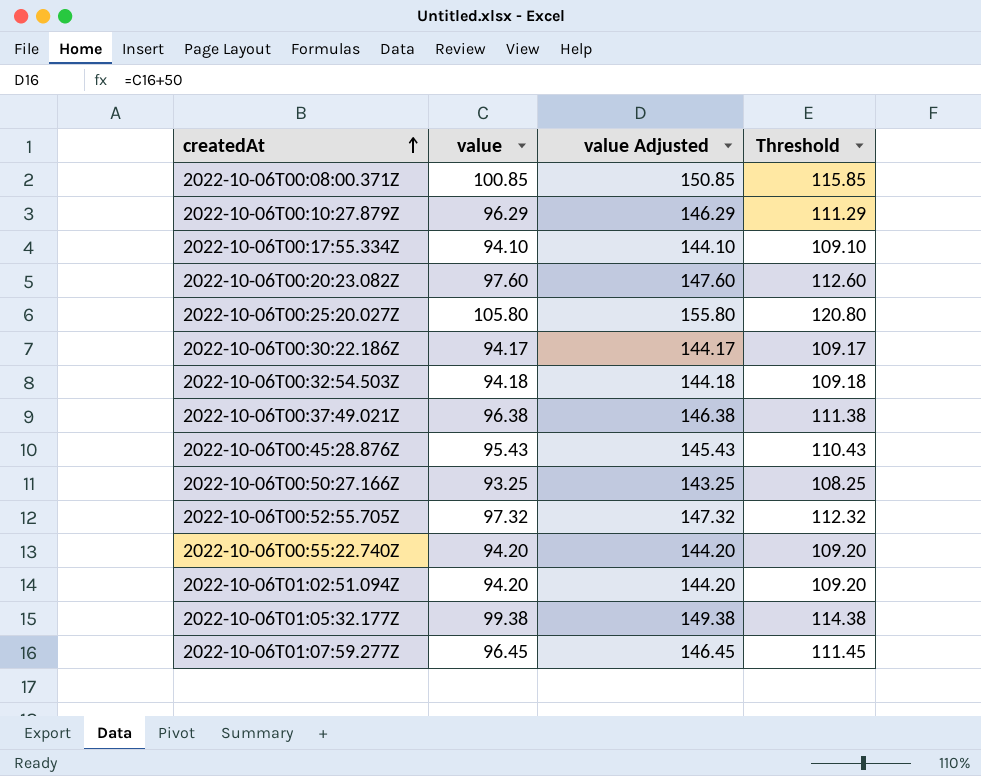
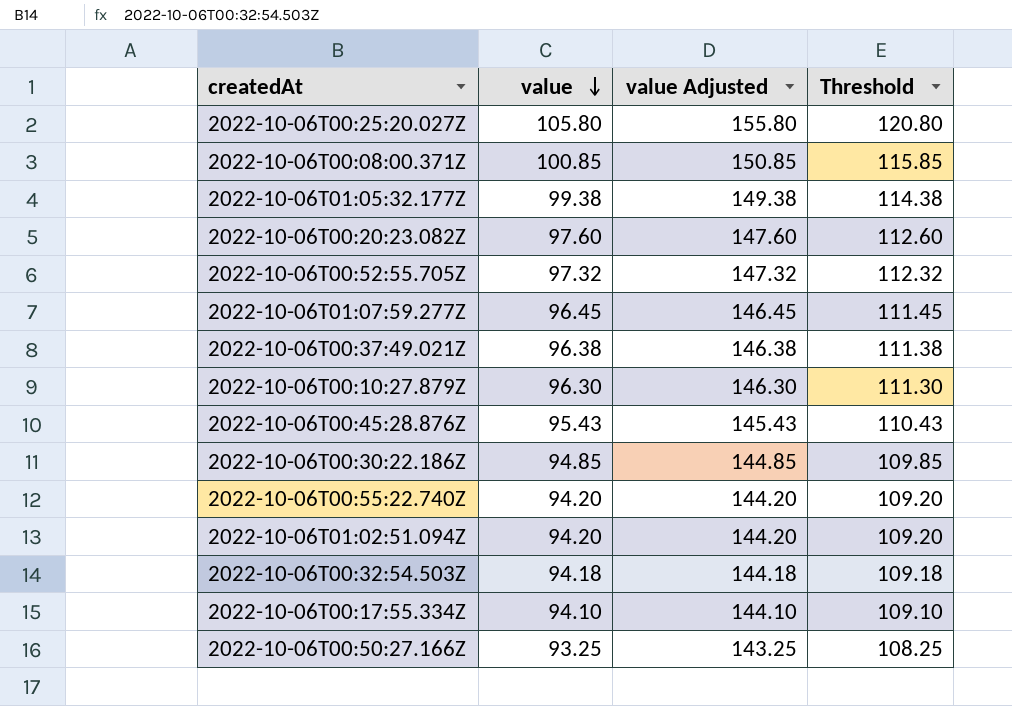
row order: createdAt ascending -> value descending
2022-10-06T00:10:27.879Z | value: 96.29 -> 96.30
2022-10-06T00:10:27.879Z | value Adjusted: 146.29 -> 146.30
2022-10-06T00:10:27.879Z | Threshold: 111.29 -> 111.30
2022-10-06T00:30:22.186Z | value: 94.17 -> 94.85
2022-10-06T00:30:22.186Z | value Adjusted: 144.17 -> 144.85
2022-10-06T00:30:22.186Z | Threshold: 109.17 -> 109.85

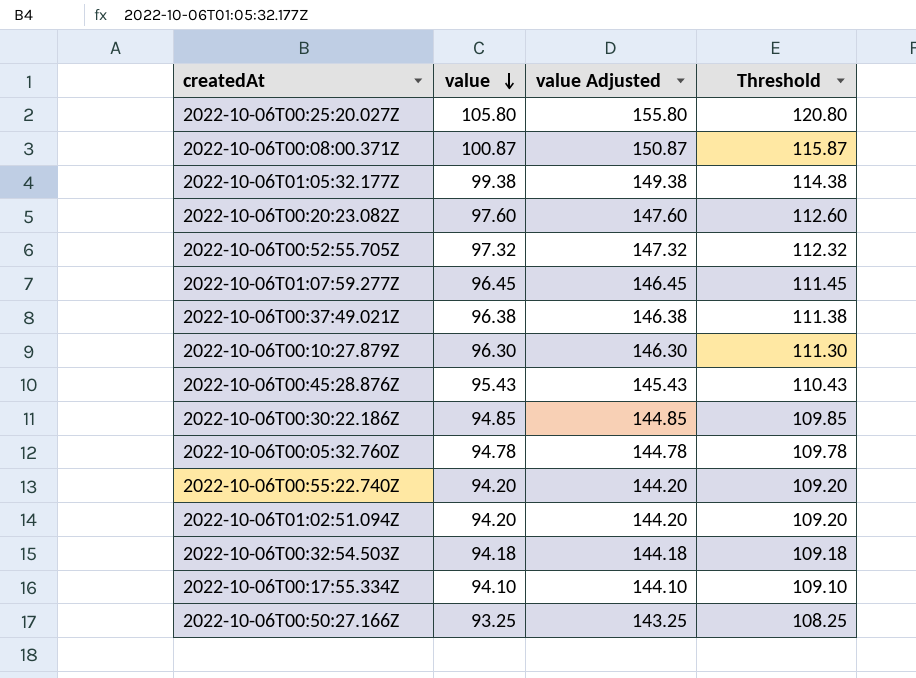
2022-10-06T00:08:00.371Z | value: 100.85 -> 100.87
2022-10-06T00:08:00.371Z | value Adjusted: 150.85 -> 150.87
2022-10-06T00:08:00.371Z | Threshold: 115.85 -> 115.87
row 2022-10-06T00:05:32.760Z: none -> 94.78 | 144.78 | 109.78

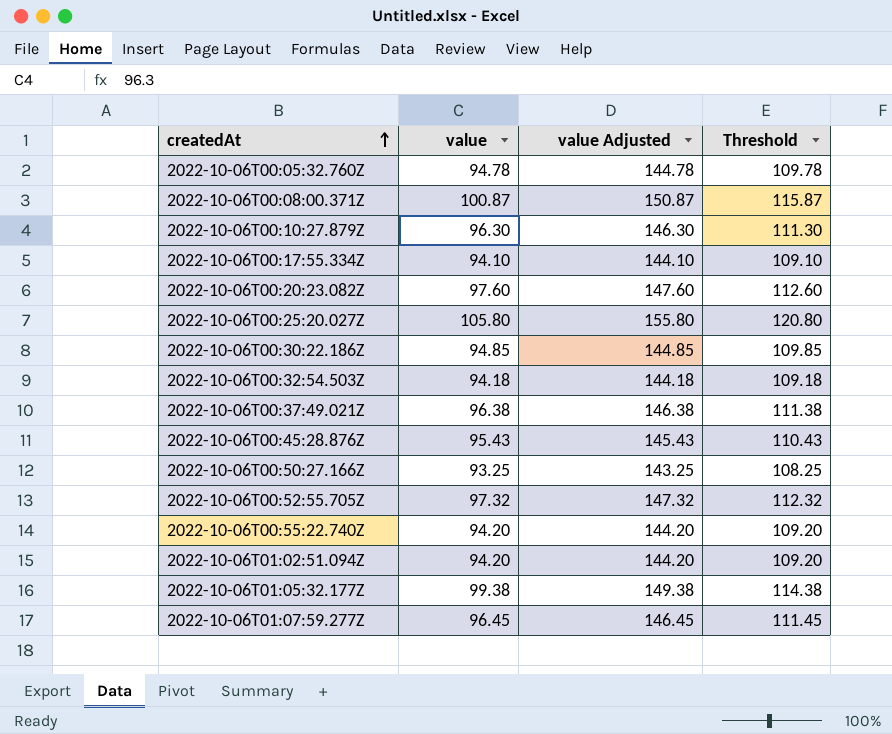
row order: value descending -> createdAt ascending

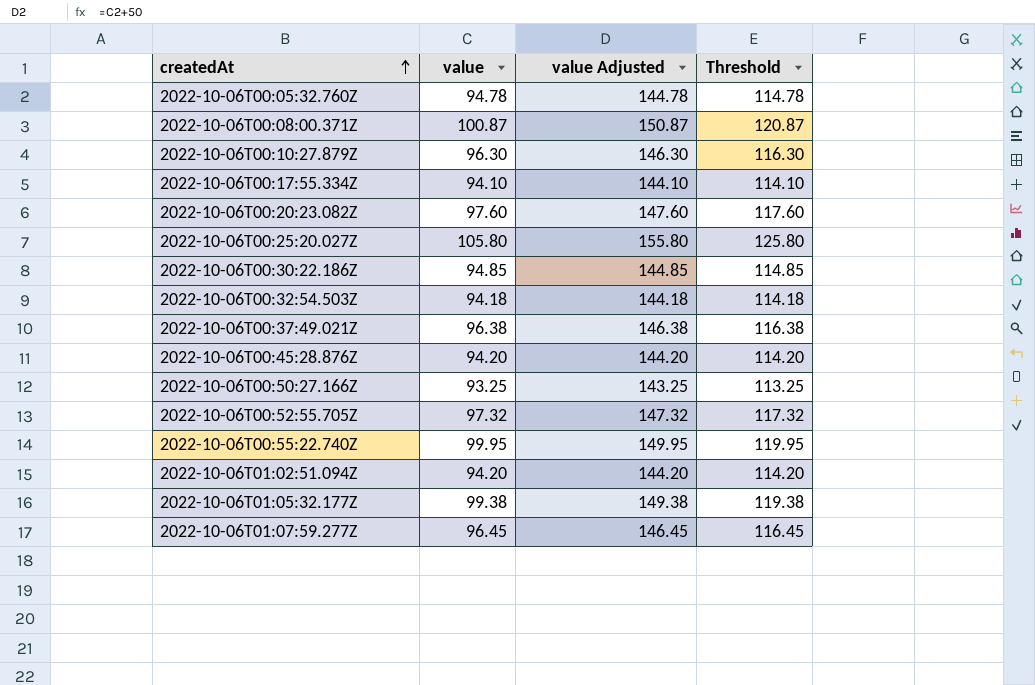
column Threshold | formula: [value] + 15 -> [value] + 20
2022-10-06T00:45:28.876Z | value: 95.43 -> 94.20
2022-10-06T00:45:28.876Z | value Adjusted: 145.43 -> 144.20
2022-10-06T00:55:22.740Z | value: 94.20 -> 99.95
2022-10-06T00:55:22.740Z | value Adjusted: 144.20 -> 149.95

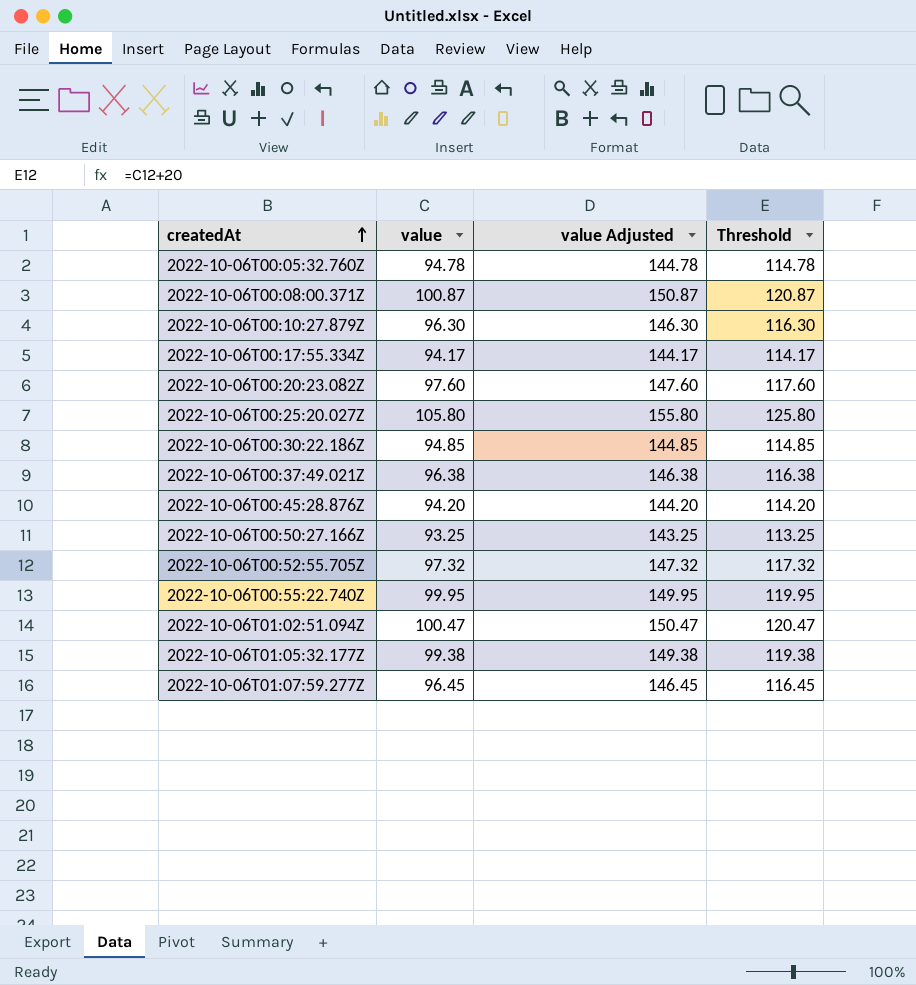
row 2022-10-06T00:32:54.503Z: 94.18 | 144.18 | 114.18 -> none
2022-10-06T00:17:55.334Z | value: 94.10 -> 94.17
2022-10-06T00:17:55.334Z | value Adjusted: 144.10 -> 144.17
2022-10-06T00:17:55.334Z | Threshold: 114.10 -> 114.17
2022-10-06T01:02:51.094Z | value: 94.20 -> 100.47
2022-10-06T01:02:51.094Z | value Adjusted: 144.20 -> 150.47
2022-10-06T01:02:51.094Z | Threshold: 114.20 -> 120.47

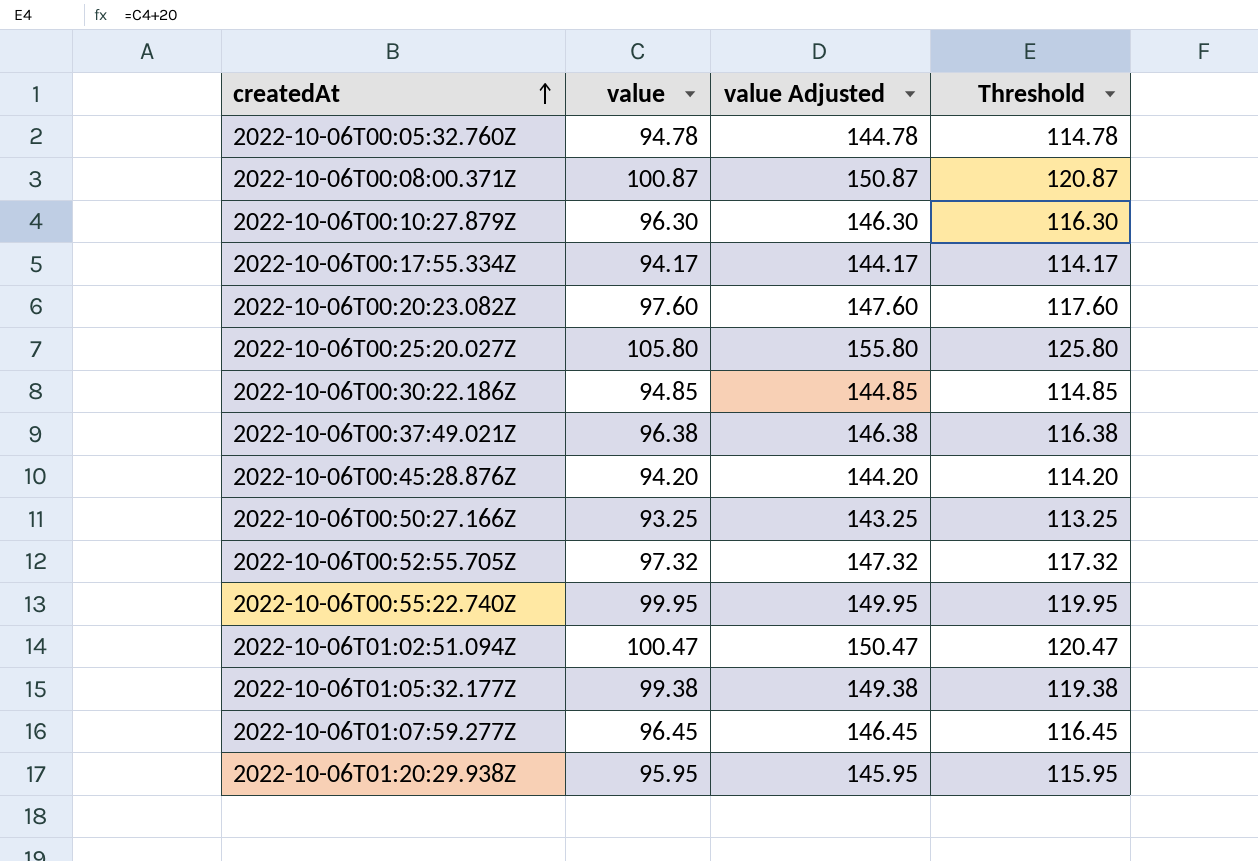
row 2022-10-06T01:20:29.938Z: none -> 95.95 | 145.95 | 115.95

